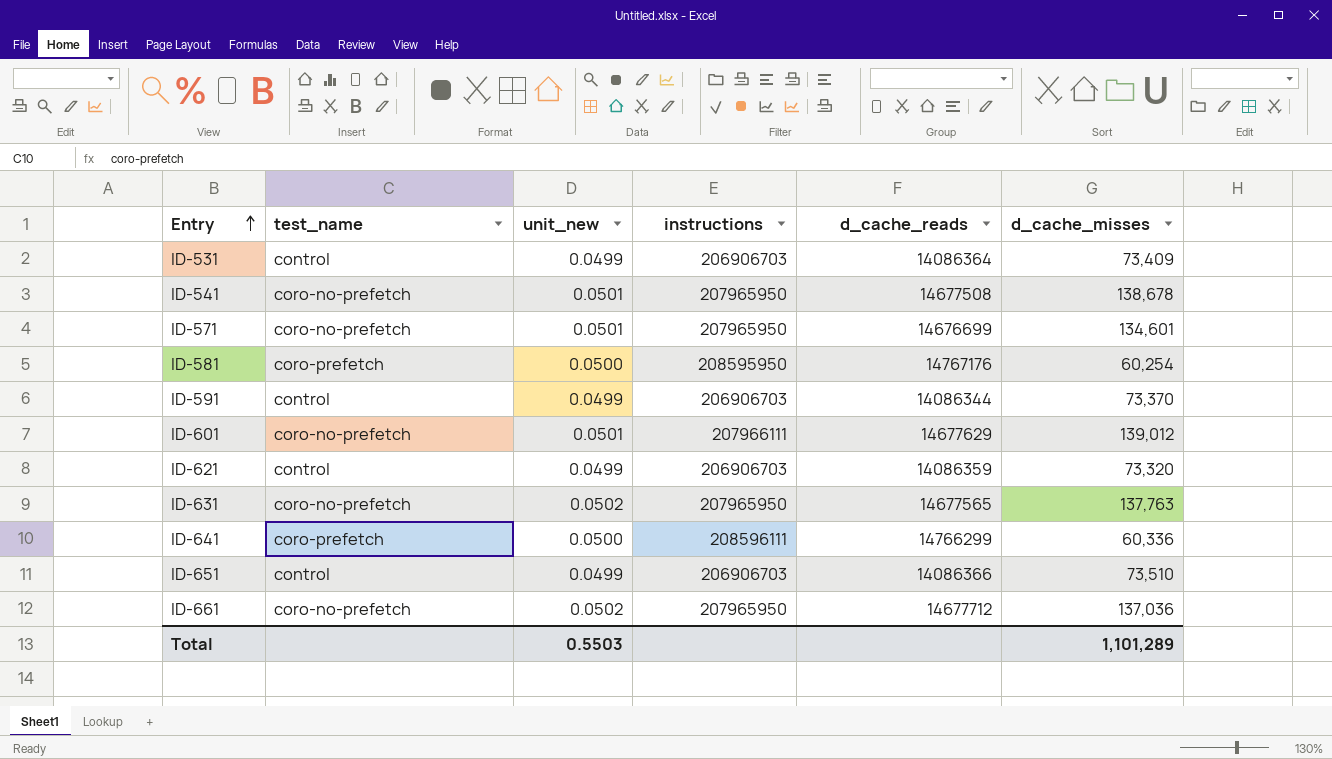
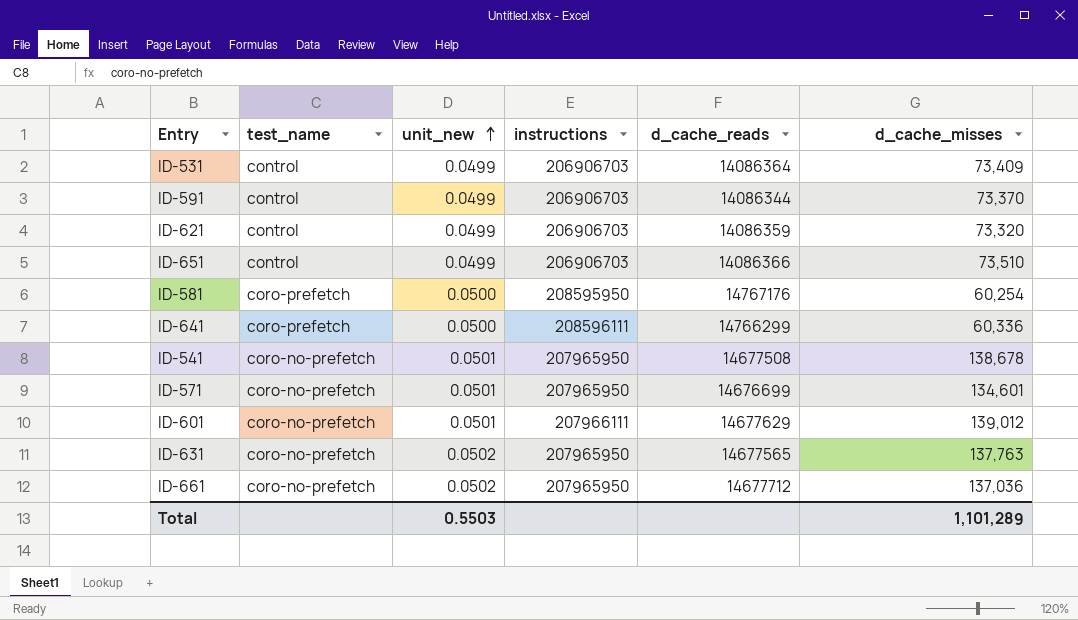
row order: Entry ascending -> unit_new ascending

